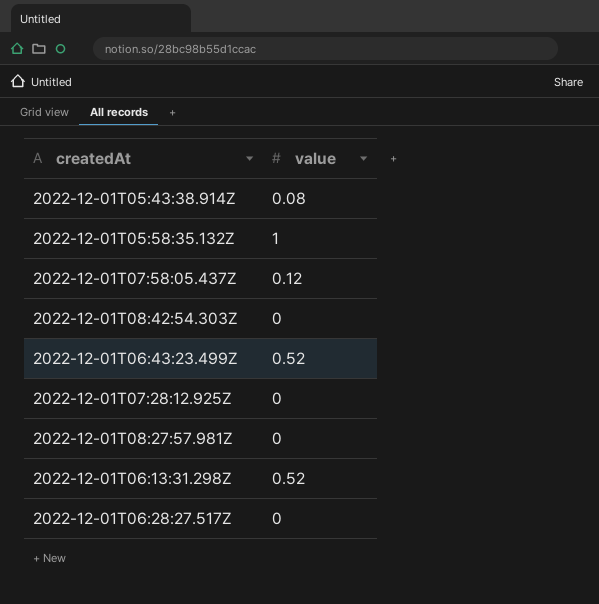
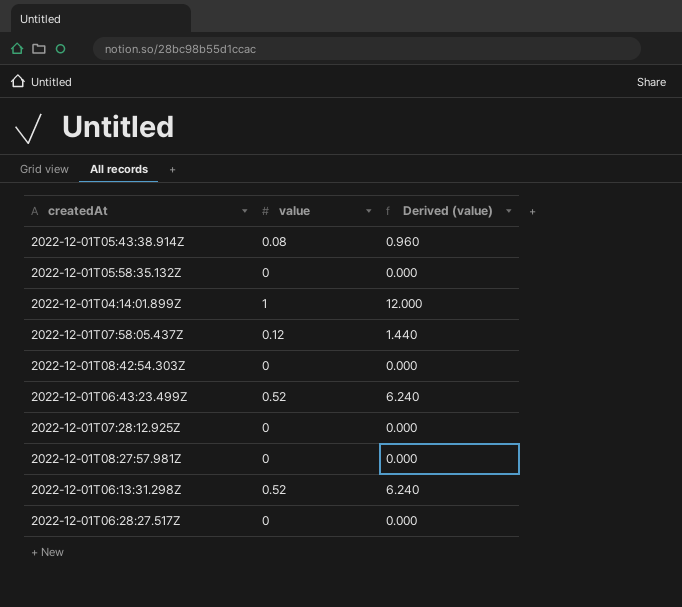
column Derived (value) | formula: none -> [value] * 12
2022-12-01T05:58:35.132Z | value: 1 -> 0
row 2022-12-01T04:14:01.899Z: none -> 1 | 12.000

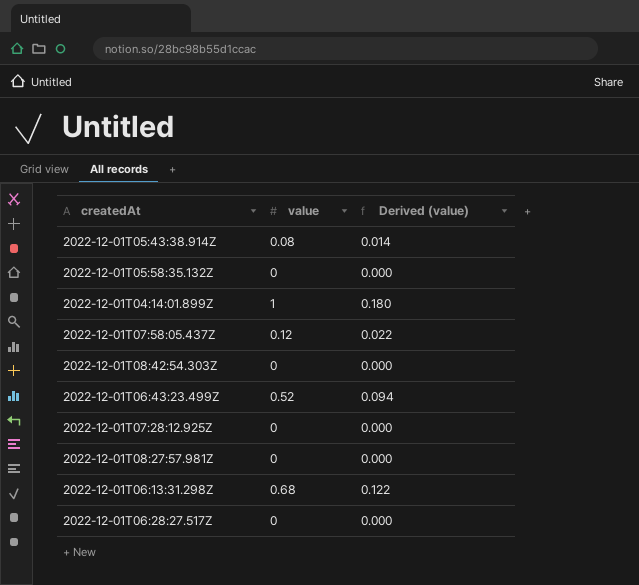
column Derived (value) | formula: [value] * 12 -> [value] * 0.18
2022-12-01T06:13:31.298Z | value: 0.52 -> 0.68

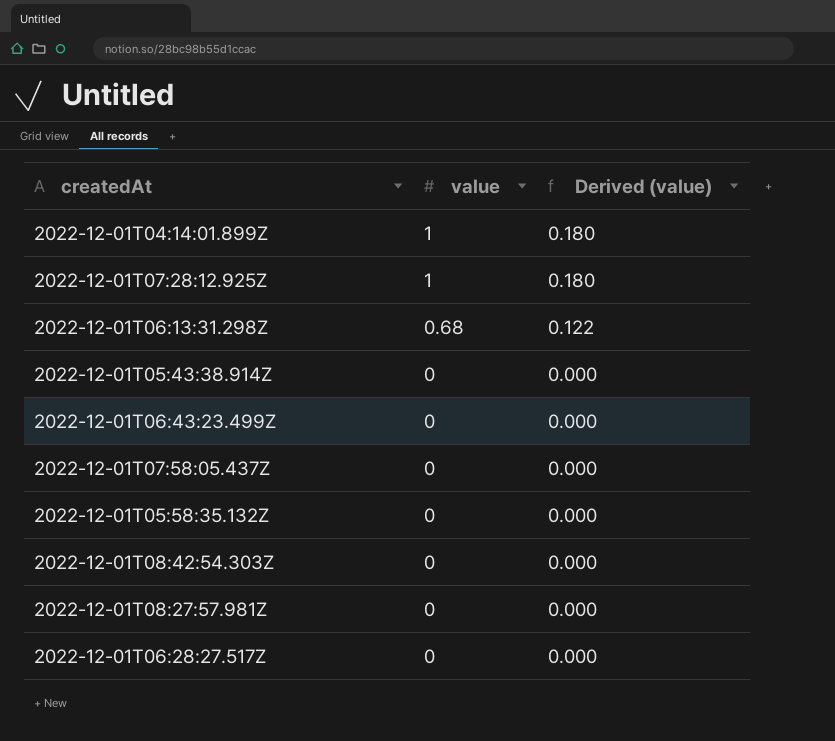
row order: none -> value descending
2022-12-01T07:28:12.925Z | value: 0 -> 1
2022-12-01T07:28:12.925Z | Derived (value): 0.000 -> 0.180
2022-12-01T05:43:38.914Z | value: 0.08 -> 0
2022-12-01T05:43:38.914Z | Derived (value): 0.014 -> 0.000
2022-12-01T06:43:23.499Z | value: 0.52 -> 0
2022-12-01T06:43:23.499Z | Derived (value): 0.094 -> 0.000
2022-12-01T07:58:05.437Z | value: 0.12 -> 0
2022-12-01T07:58:05.437Z | Derived (value): 0.022 -> 0.000

